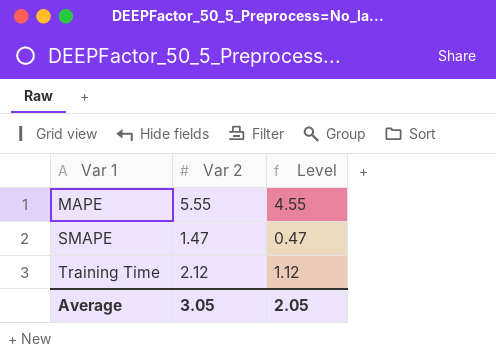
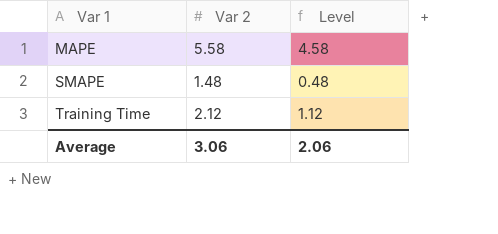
MAPE | Var 2: 5.55 -> 5.58
MAPE | Level: 4.55 -> 4.58
SMAPE | Var 2: 1.47 -> 1.48
SMAPE | Level: 0.47 -> 0.48
Average | Var 2: 3.05 -> 3.06
Average | Level: 2.05 -> 2.06

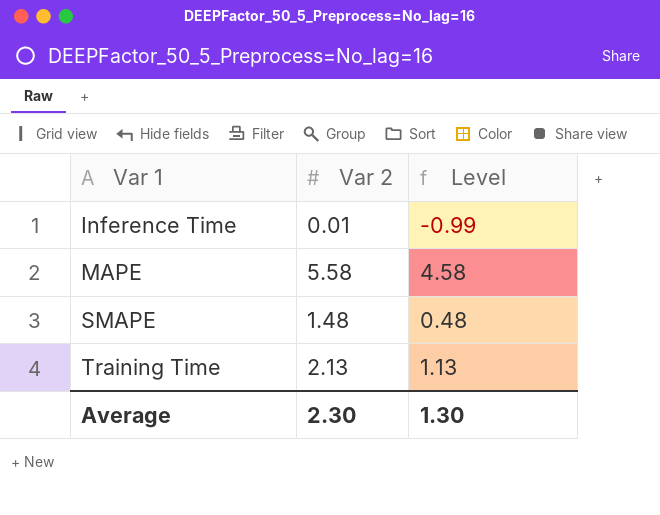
row Inference Time: none -> 0.01 | -0.99
Training Time | Var 2: 2.12 -> 2.13
Training Time | Level: 1.12 -> 1.13
Average | Var 2: 3.06 -> 2.30
Average | Level: 2.06 -> 1.30

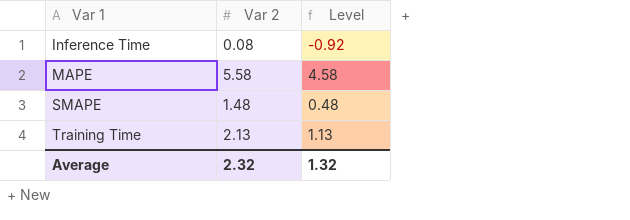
Inference Time | Var 2: 0.01 -> 0.08
Inference Time | Level: -0.99 -> -0.92
Average | Var 2: 2.30 -> 2.32
Average | Level: 1.30 -> 1.32

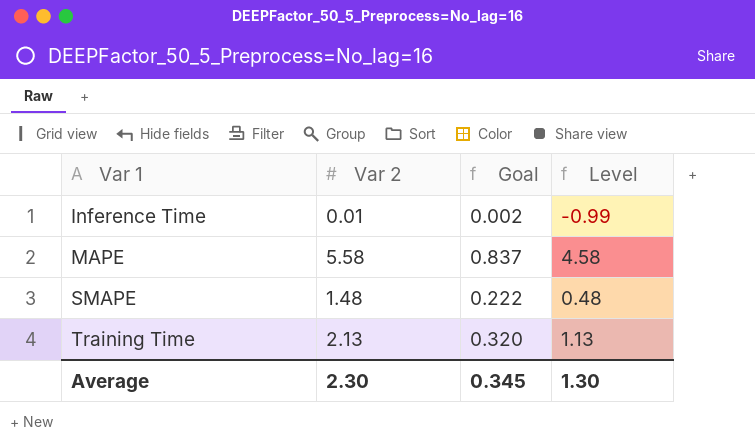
column Goal | formula: none -> [Var 2] * 0.15
Inference Time | Var 2: 0.08 -> 0.01
Inference Time | Level: -0.92 -> -0.99
Average | Var 2: 2.32 -> 2.30
Average | Level: 1.32 -> 1.30

